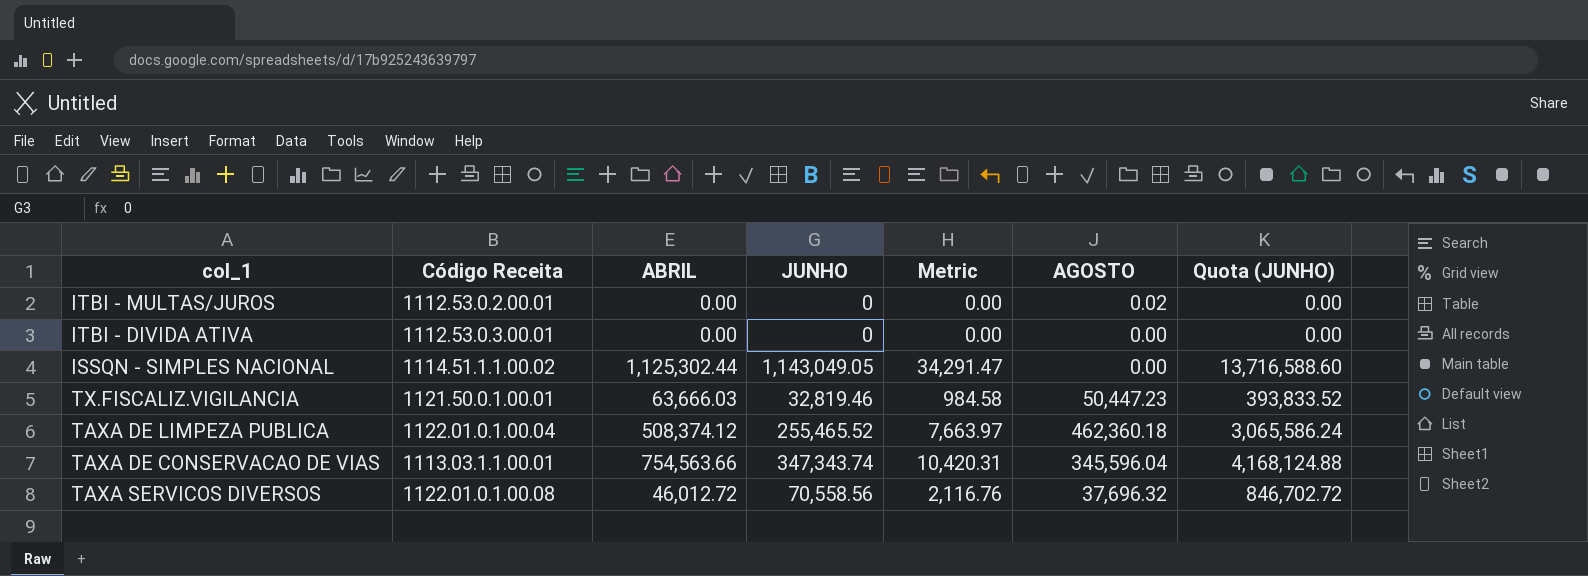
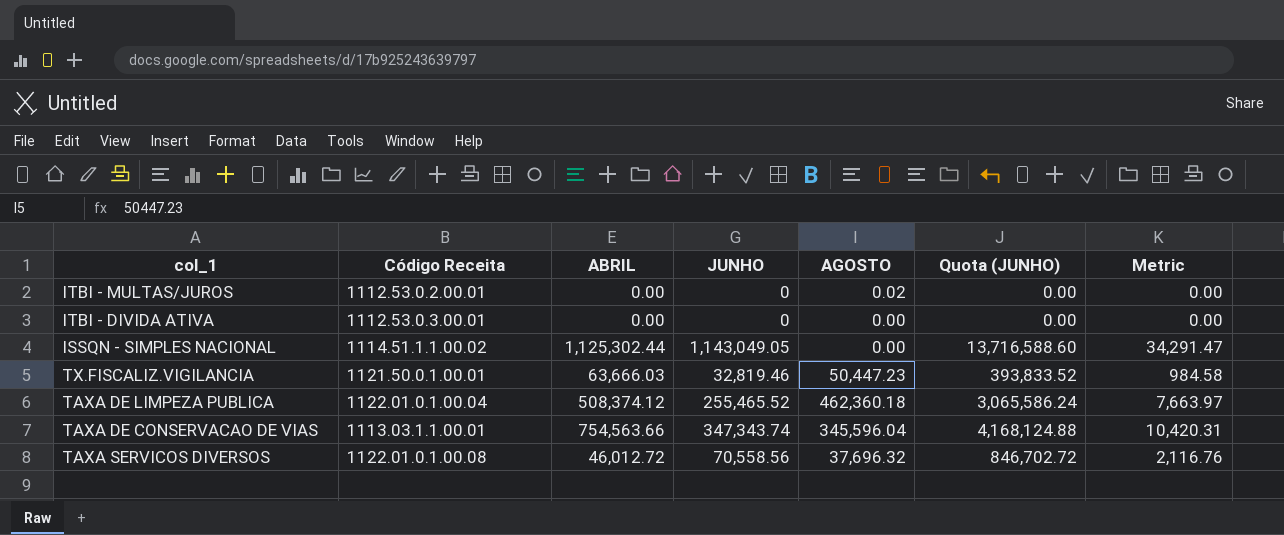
column Metric | position: 5 -> 7

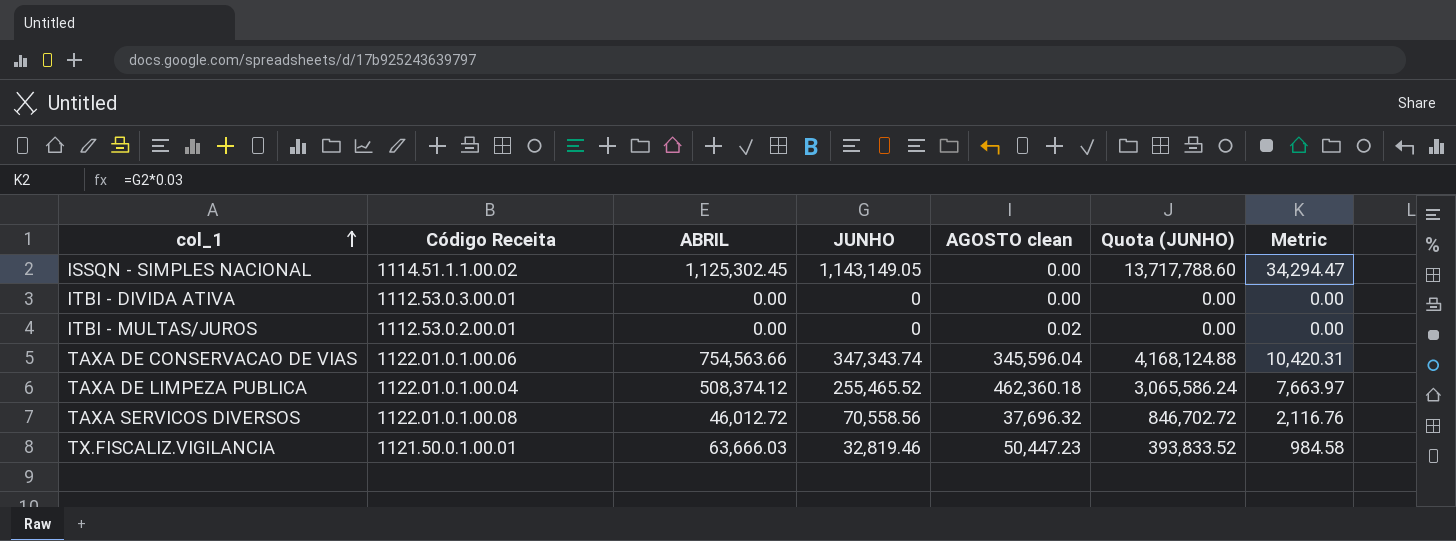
row order: none -> col_1 ascending
column name: AGOSTO -> AGOSTO clean
ISSQN - SIMPLES NACIONAL | ABRIL: 1,125,302.44 -> 1,125,302.45
ISSQN - SIMPLES NACIONAL | JUNHO: 1,143,049.05 -> 1,143,149.05
ISSQN - SIMPLES NACIONAL | Quota (JUNHO): 13,716,588.60 -> 13,717,788.60
ISSQN - SIMPLES NACIONAL | Metric: 34,291.47 -> 34,294.47
TAXA DE CONSERVACAO DE VIAS | Código Receita: 1113.03.1.1.00.01 -> 1122.01.0.1.00.06

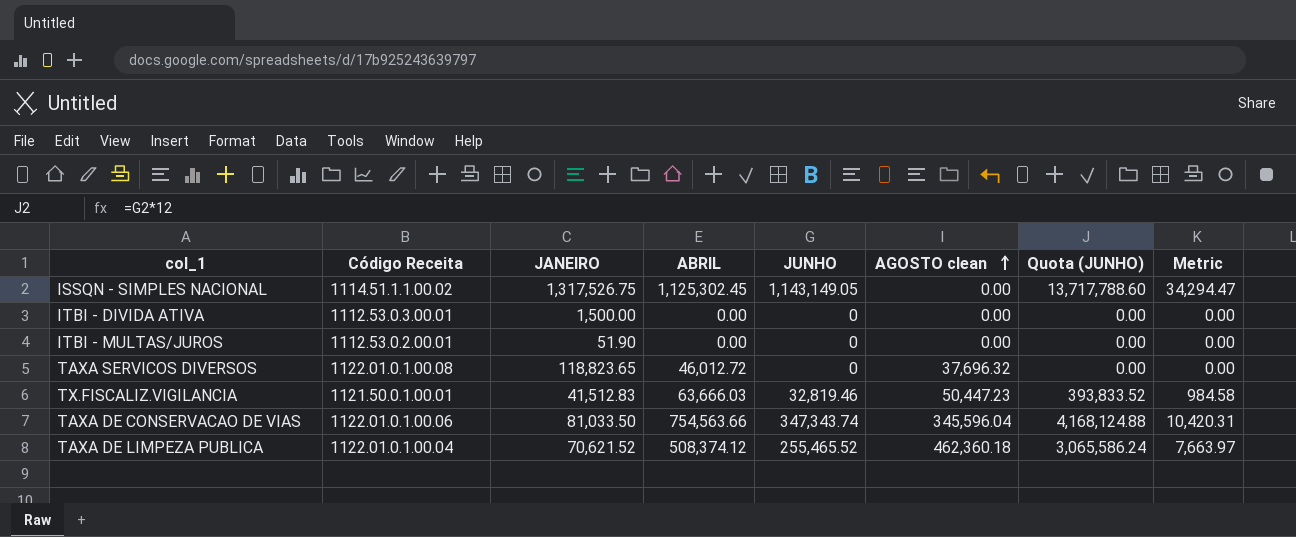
row order: col_1 ascending -> AGOSTO clean ascending
column JANEIRO | position: none -> 3
ITBI - MULTAS/JUROS | AGOSTO clean: 0.02 -> 0.00
TAXA SERVICOS DIVERSOS | JUNHO: 70,558.56 -> 0
TAXA SERVICOS DIVERSOS | Quota (JUNHO): 846,702.72 -> 0.00
TAXA SERVICOS DIVERSOS | Metric: 2,116.76 -> 0.00

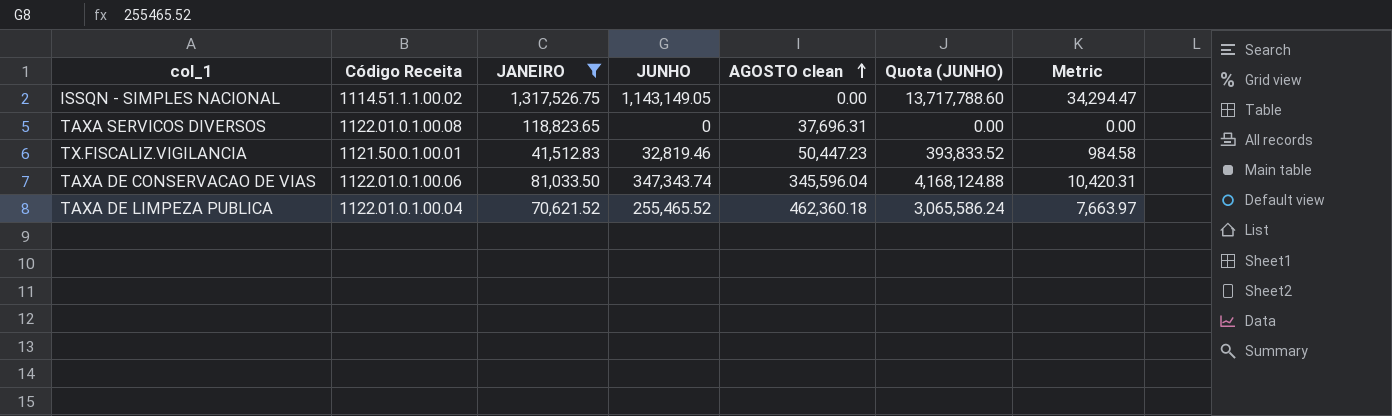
filter: none -> JANEIRO >= 41,512.83
column ABRIL | position: 4 -> none
TAXA SERVICOS DIVERSOS | AGOSTO clean: 37,696.32 -> 37,696.31

